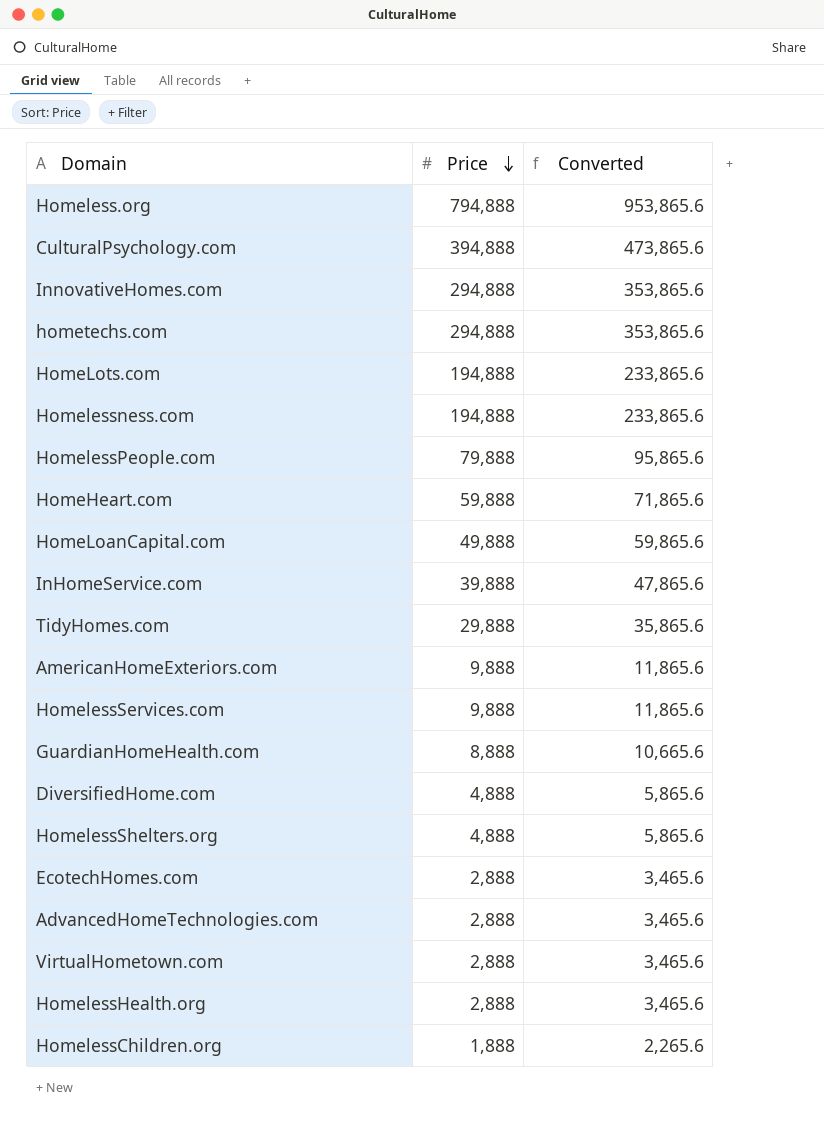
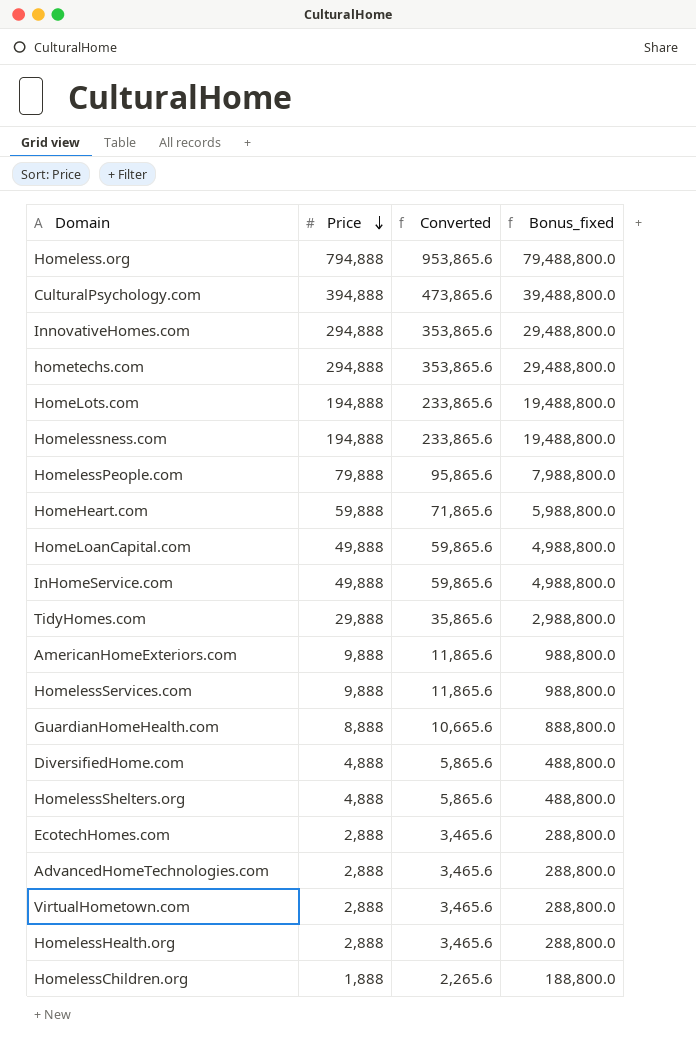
column Bonus_fixed | formula: none -> [Price] * 100
InHomeService.com | Price: 39,888 -> 49,888
InHomeService.com | Converted: 47,865.6 -> 59,865.6

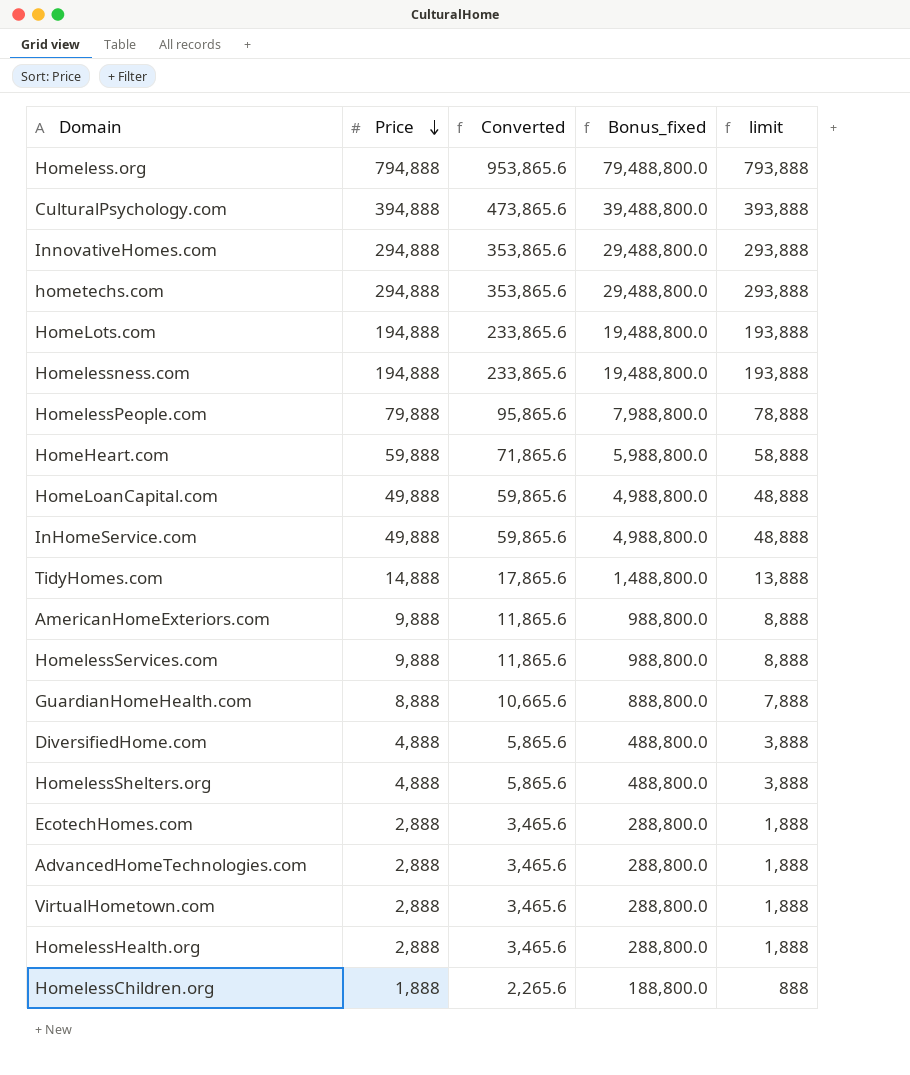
column limit | formula: none -> [Price] - 1000
TidyHomes.com | Price: 29,888 -> 14,888
TidyHomes.com | Converted: 35,865.6 -> 17,865.6
TidyHomes.com | Bonus_fixed: 2,988,800.0 -> 1,488,800.0

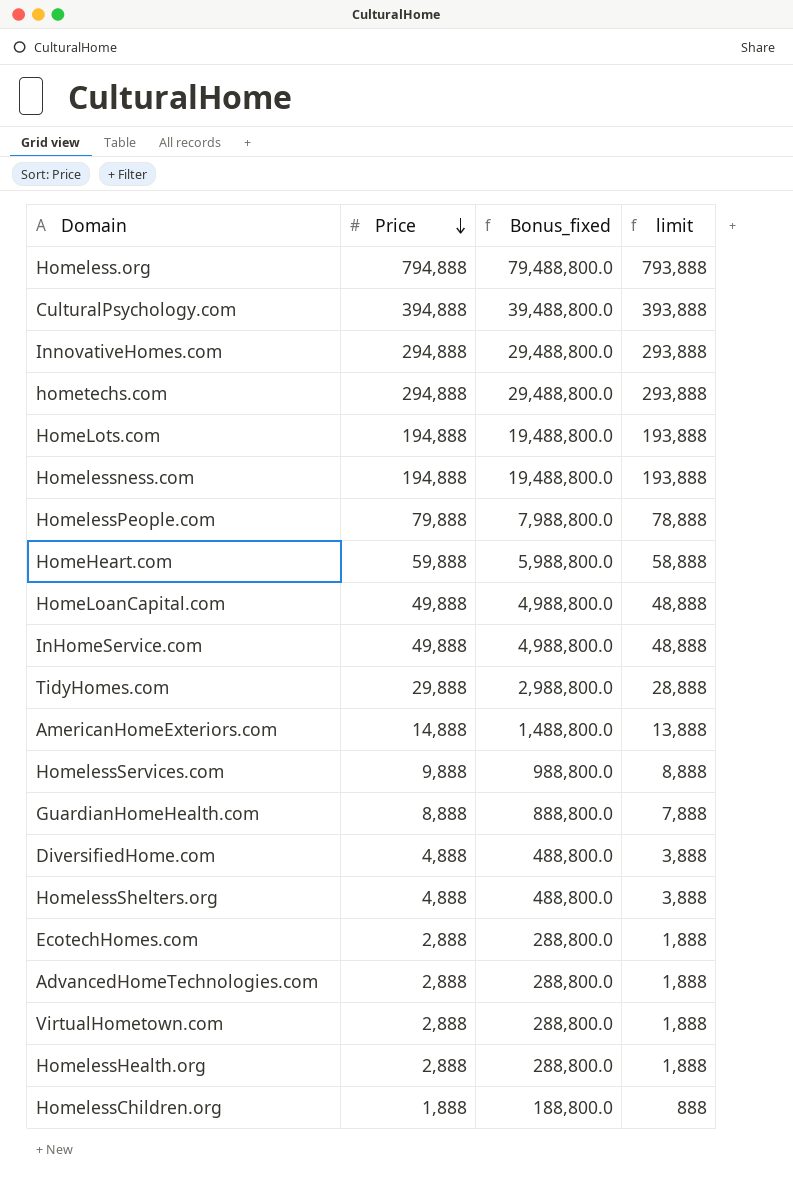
column Converted | formula: [Price] * 1.2 -> none
TidyHomes.com | Price: 14,888 -> 29,888
TidyHomes.com | Bonus_fixed: 1,488,800.0 -> 2,988,800.0
TidyHomes.com | limit: 13,888 -> 28,888
AmericanHomeExteriors.com | Price: 9,888 -> 14,888
AmericanHomeExteriors.com | Bonus_fixed: 988,800.0 -> 1,488,800.0
AmericanHomeExteriors.com | limit: 8,888 -> 13,888

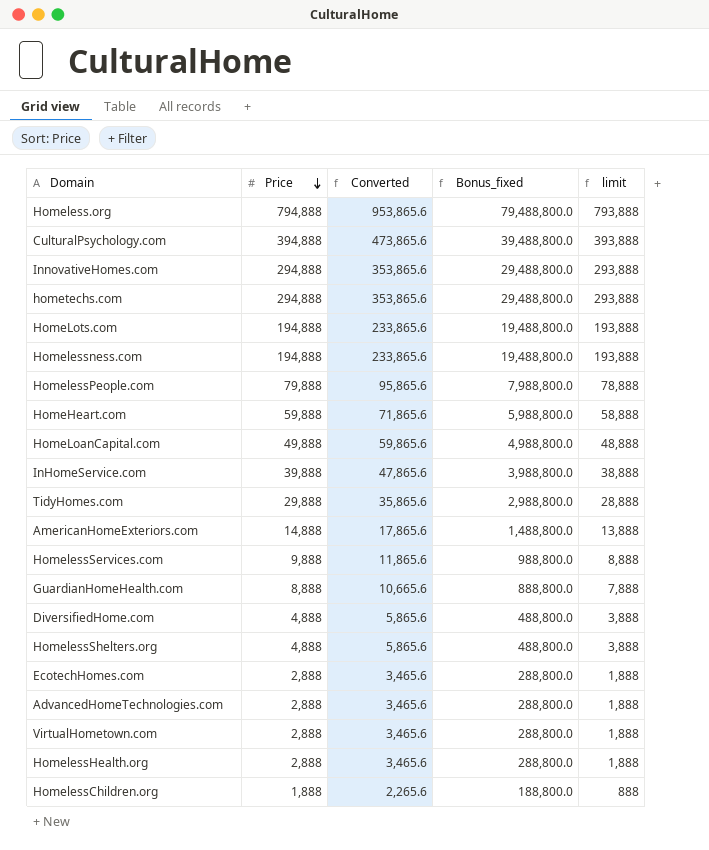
column Converted | formula: none -> [Price] * 1.2
InHomeService.com | Price: 49,888 -> 39,888
InHomeService.com | Bonus_fixed: 4,988,800.0 -> 3,988,800.0
InHomeService.com | limit: 48,888 -> 38,888

